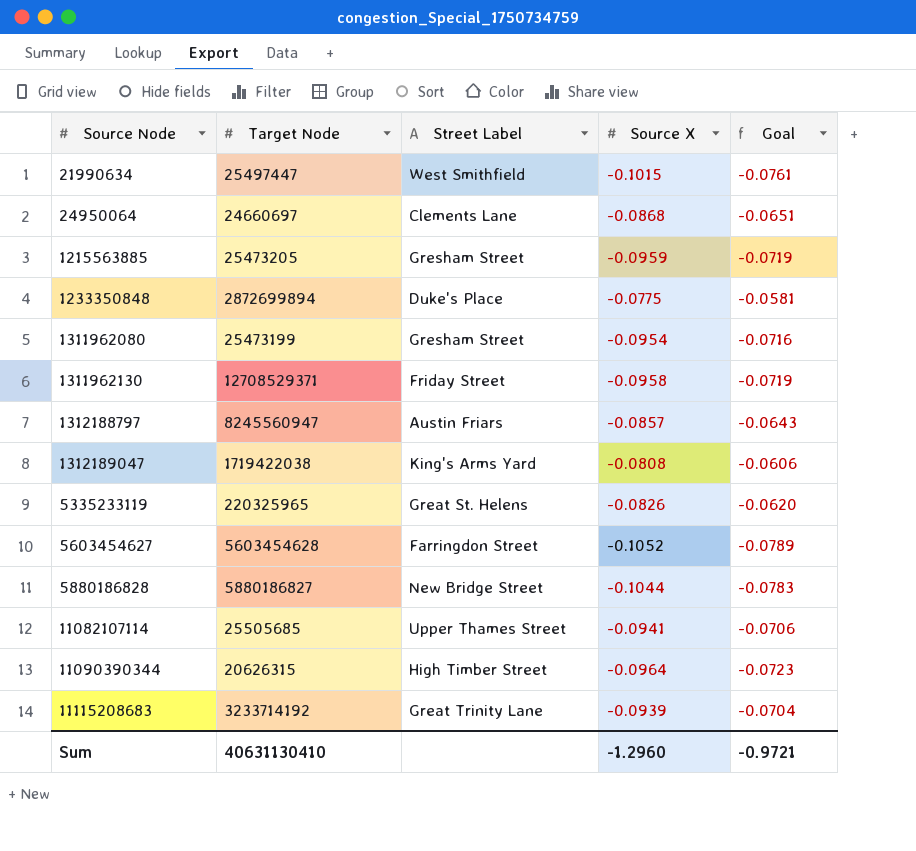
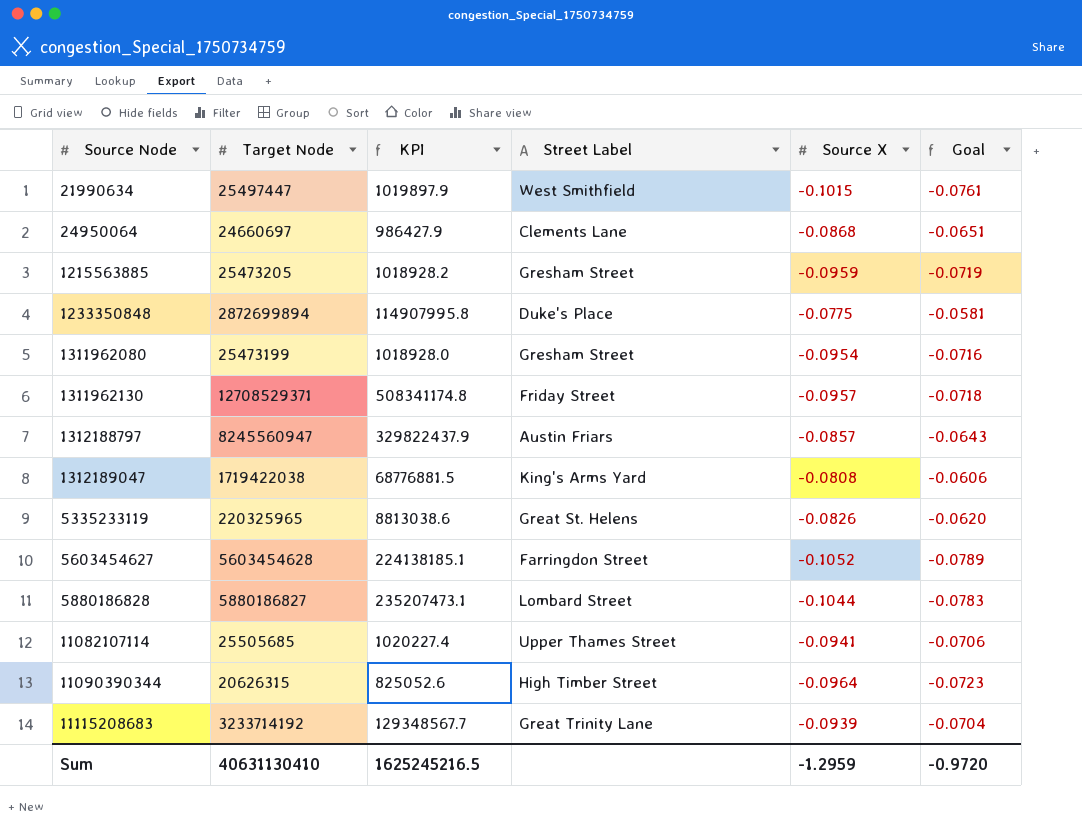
column KPI | formula: none -> [Target Node] * 0.04
1311962130 | Source X: -0.0958 -> -0.0957
1311962130 | Goal: -0.0719 -> -0.0718
5880186828 | Street Label: New Bridge Street -> Lombard Street
Sum | Source X: -1.2960 -> -1.2959
Sum | Goal: -0.9721 -> -0.9720

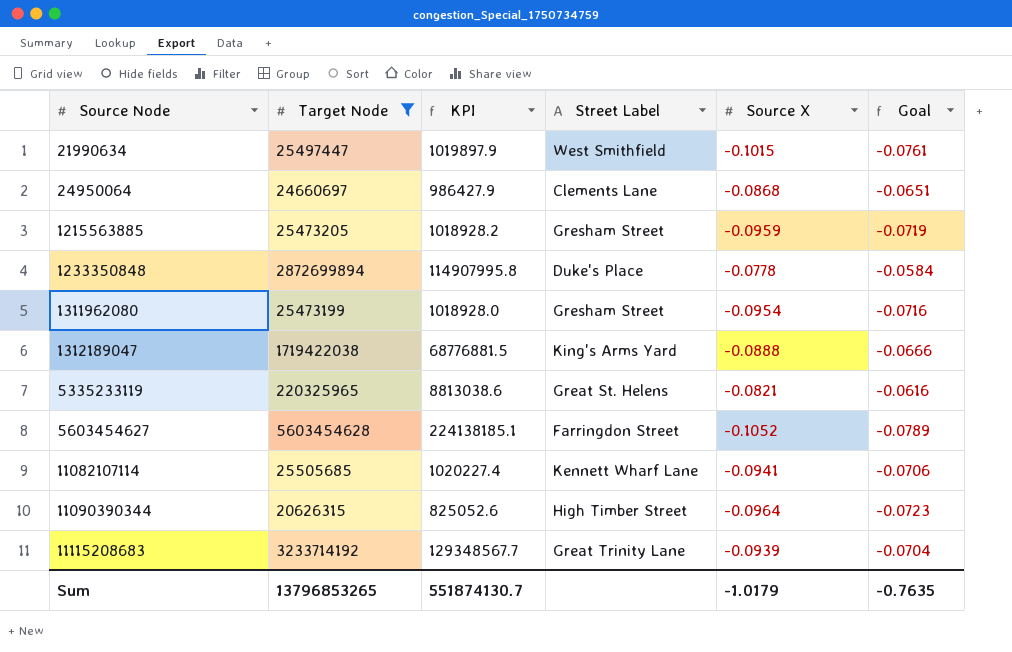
filter: none -> Target Node <= 5603454628
1233350848 | Source X: -0.0775 -> -0.0778
1233350848 | Goal: -0.0581 -> -0.0584
1312189047 | Source X: -0.0808 -> -0.0888
1312189047 | Goal: -0.0606 -> -0.0666
5335233119 | Source X: -0.0826 -> -0.0821
5335233119 | Goal: -0.0620 -> -0.0616
11082107114 | Street Label: Upper Thames Street -> Kennett Wharf Lane
Sum | Target Node: 40631130410 -> 13796853265
Sum | KPI: 1625245216.5 -> 551874130.7
Sum | Source X: -1.2959 -> -1.0179
Sum | Goal: -0.9720 -> -0.7635

